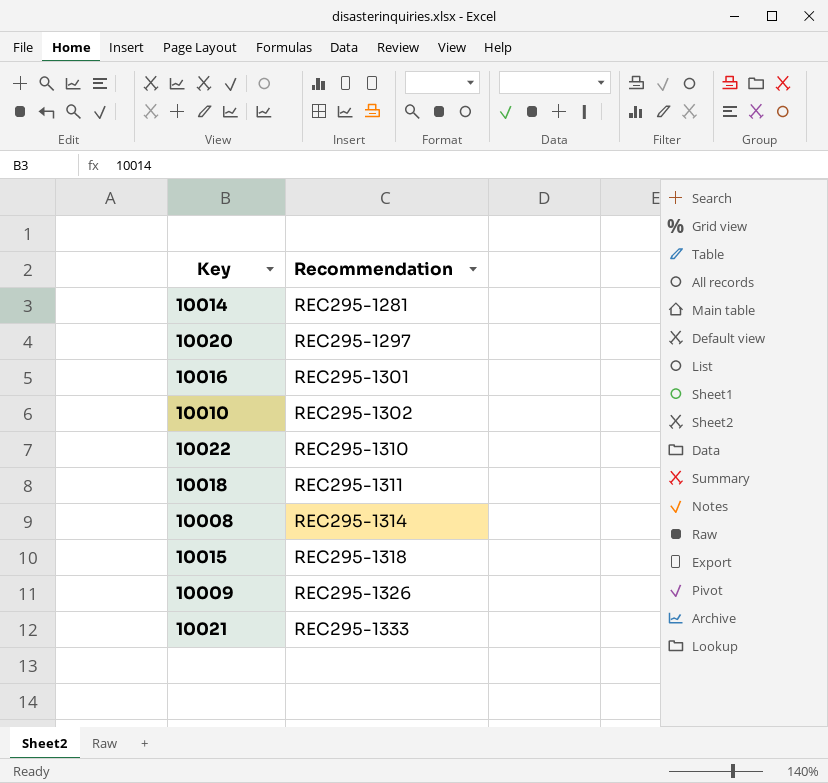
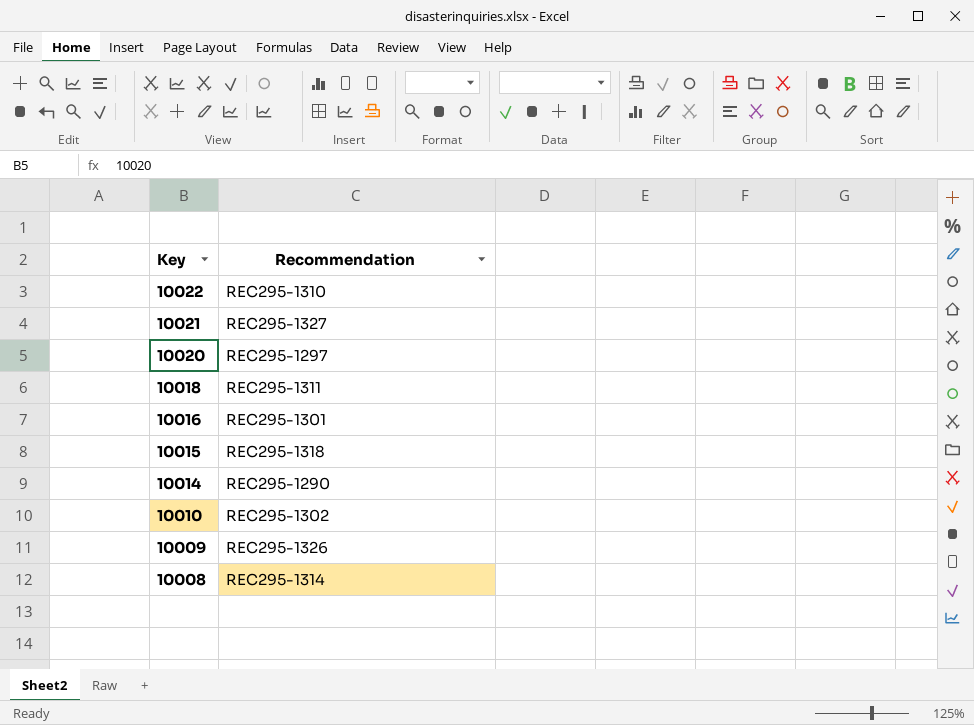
row order: Recommendation ascending -> Key descending
10021 | Recommendation: REC295-1333 -> REC295-1327
10014 | Recommendation: REC295-1281 -> REC295-1290

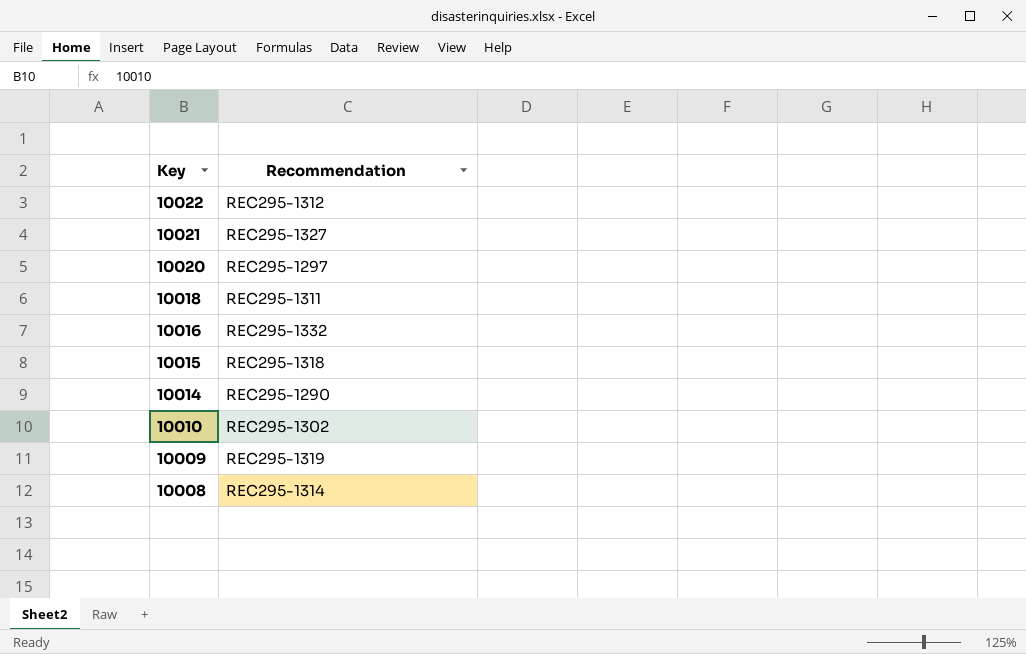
10022 | Recommendation: REC295-1310 -> REC295-1312
10016 | Recommendation: REC295-1301 -> REC295-1332
10009 | Recommendation: REC295-1326 -> REC295-1319

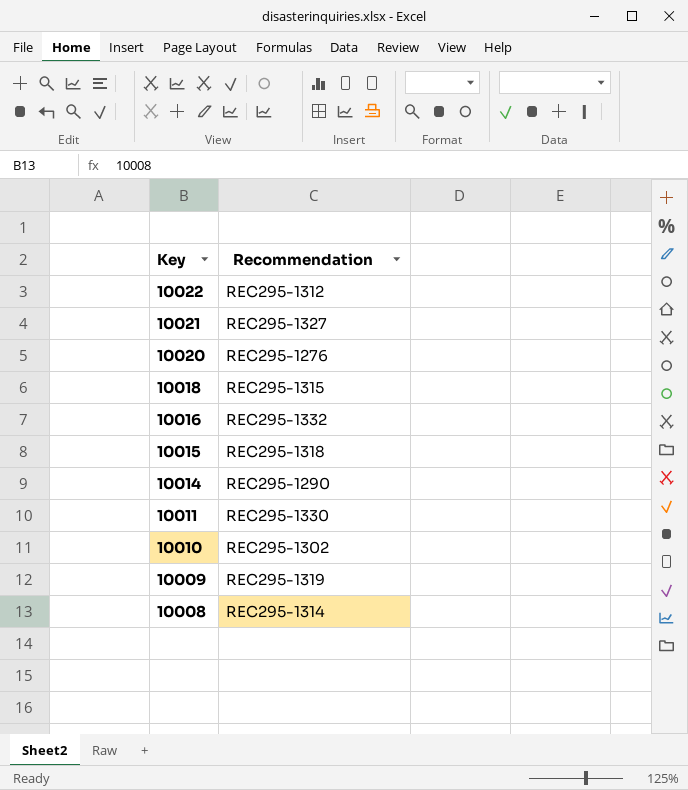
10020 | Recommendation: REC295-1297 -> REC295-1276
10018 | Recommendation: REC295-1311 -> REC295-1315
row 10011: none -> REC295-1330

